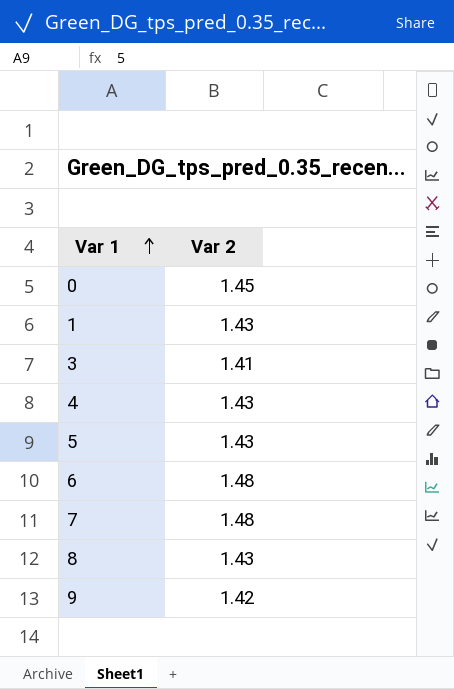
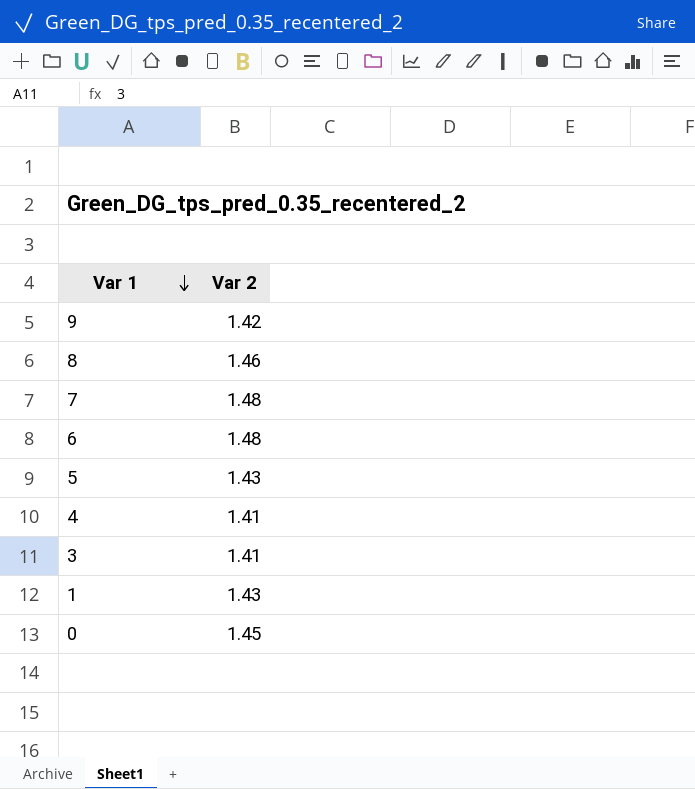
row order: Var 1 ascending -> Var 1 descending
8 | Var 2: 1.43 -> 1.46
4 | Var 2: 1.43 -> 1.41

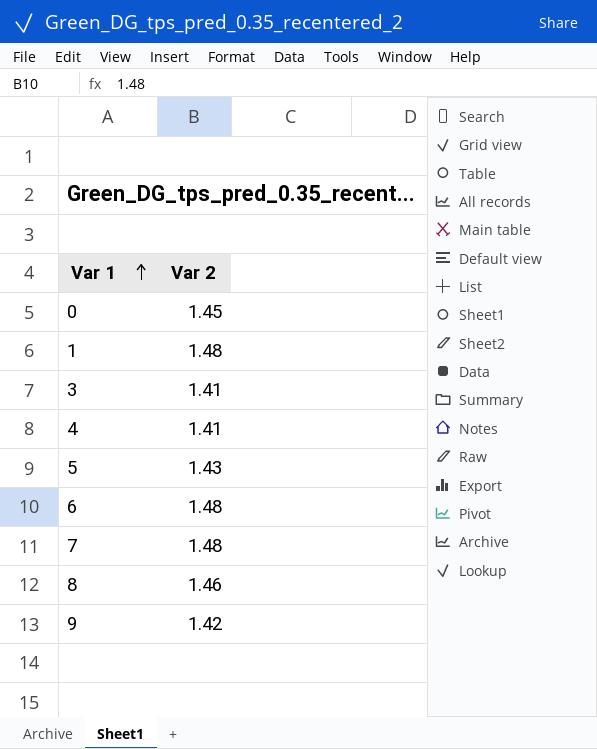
row order: Var 1 descending -> Var 1 ascending
1 | Var 2: 1.43 -> 1.48

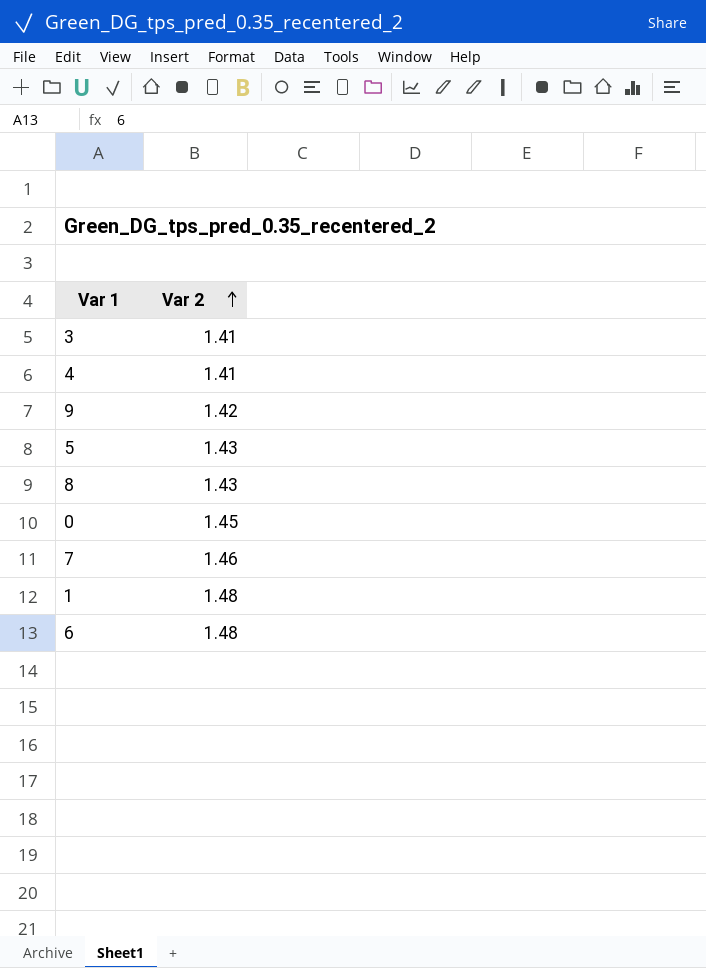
row order: Var 1 ascending -> Var 2 ascending
8 | Var 2: 1.46 -> 1.43
7 | Var 2: 1.48 -> 1.46

